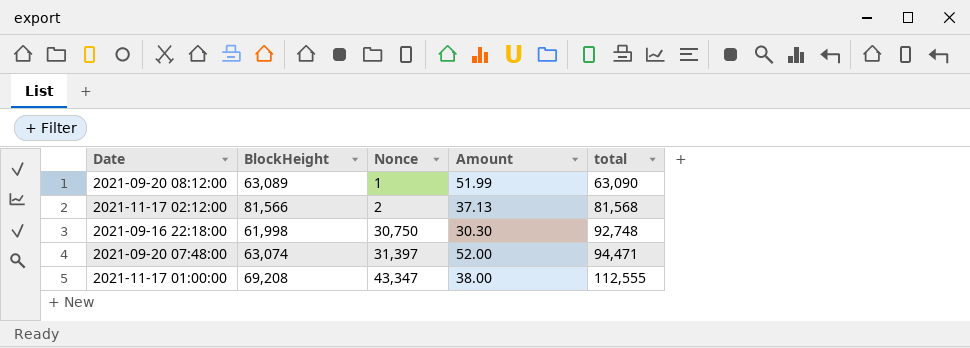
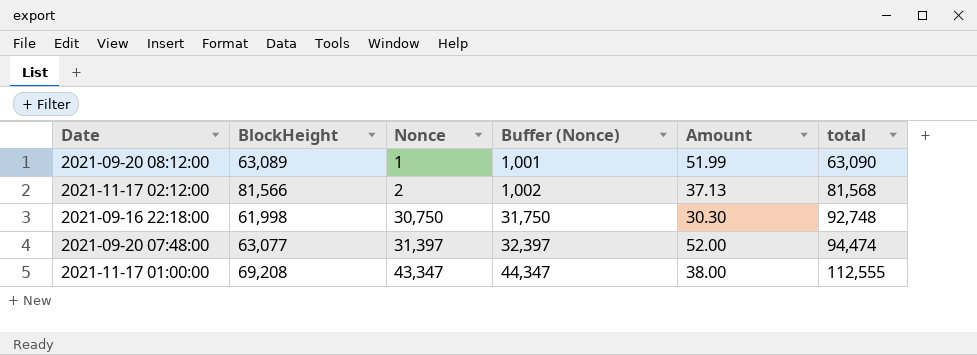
column Buffer (Nonce) | formula: none -> [Nonce] + 1000
2021-09-20 07:48:00 | BlockHeight: 63,074 -> 63,077
2021-09-20 07:48:00 | total: 94,471 -> 94,474

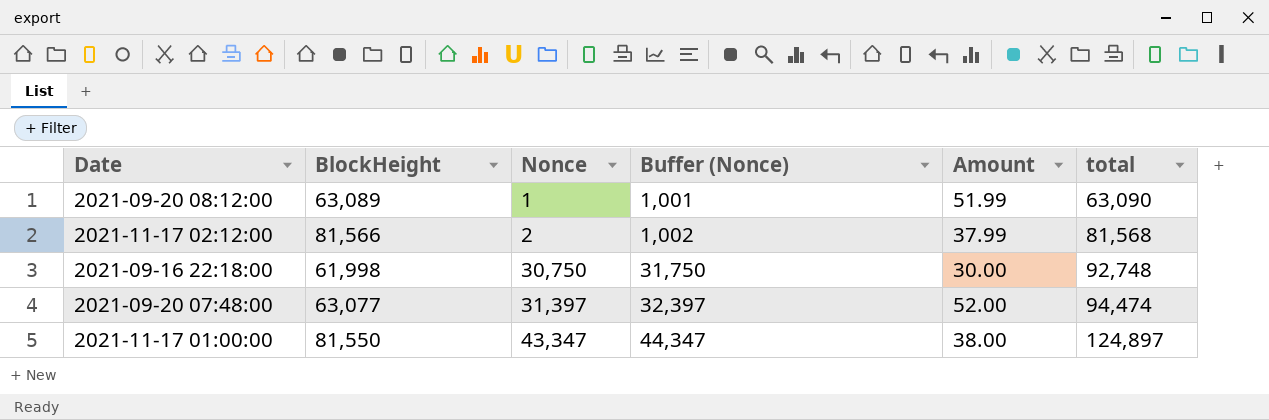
2021-11-17 02:12:00 | Amount: 37.13 -> 37.99
2021-09-16 22:18:00 | Amount: 30.30 -> 30.00
2021-11-17 01:00:00 | BlockHeight: 69,208 -> 81,550
2021-11-17 01:00:00 | total: 112,555 -> 124,897

